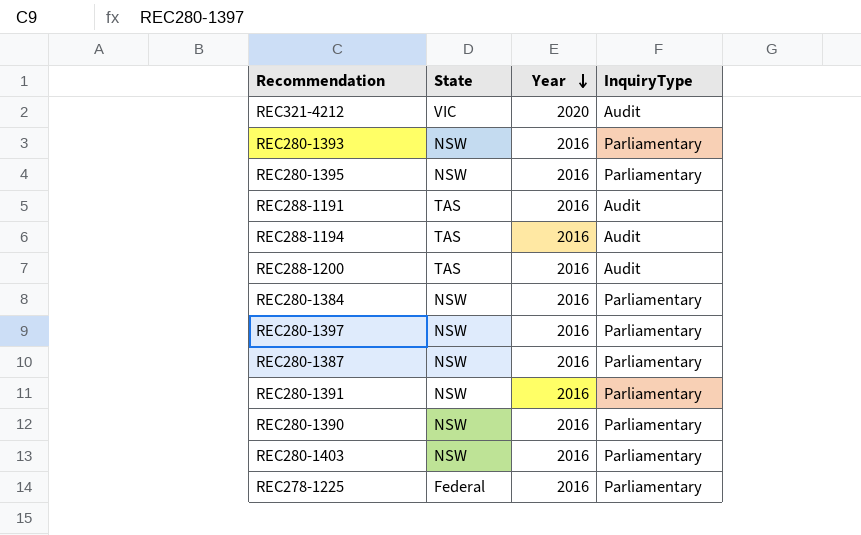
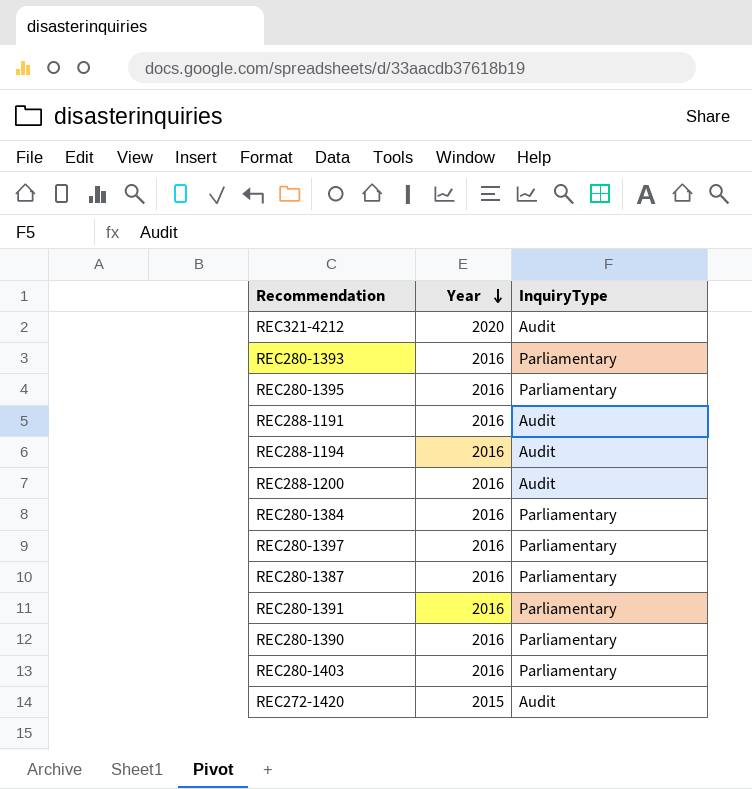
column State | position: 2 -> none
row REC278-1225: Federal | 2016 | Parliamentary -> none
row REC272-1420: none -> 2015 | Audit

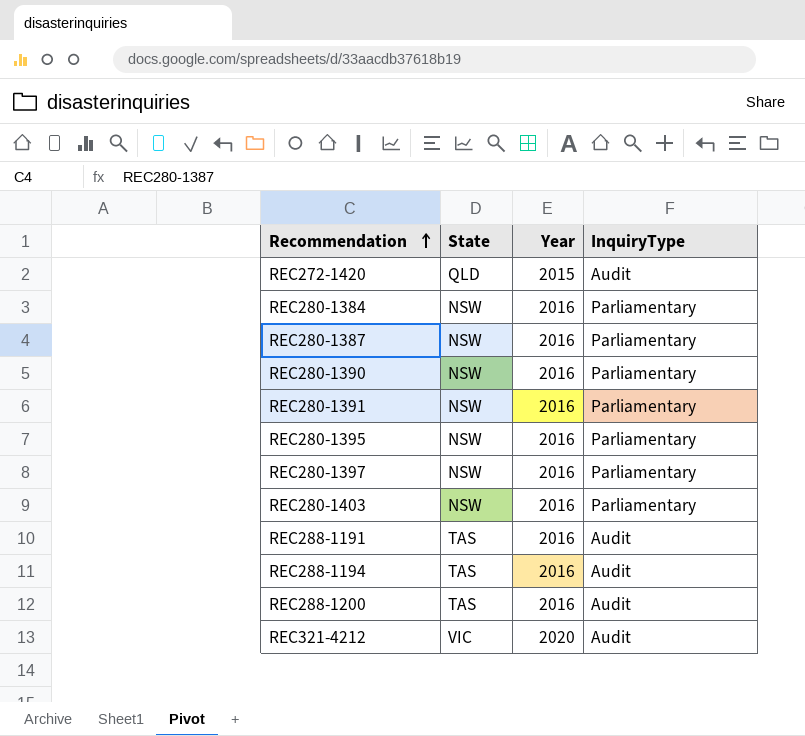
row order: Year descending -> Recommendation ascending
column State | position: none -> 2
row REC280-1393: 2016 | Parliamentary -> none

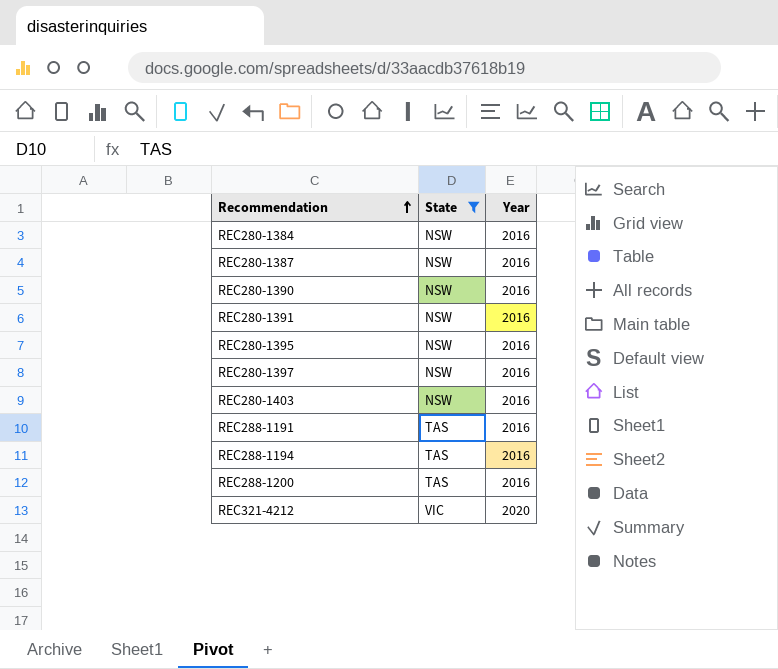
filter: none -> State != QLD
column InquiryType | position: 4 -> none

